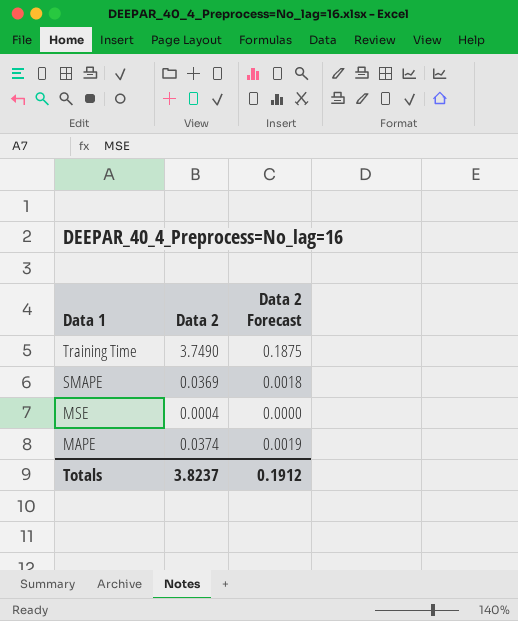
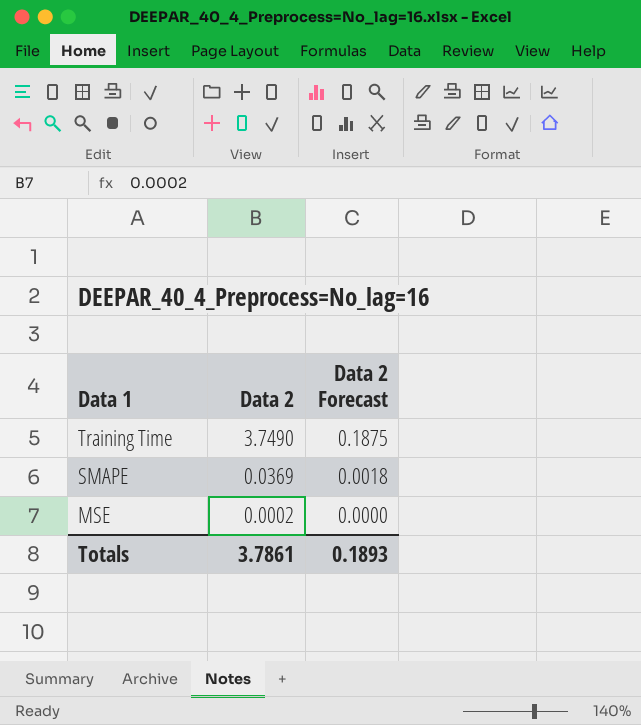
row MAPE: 0.0374 | 0.0019 -> none
MSE | Data 2: 0.0004 -> 0.0002
Totals | Data 2: 3.8237 -> 3.7861
Totals | Data 2 Forecast: 0.1912 -> 0.1893

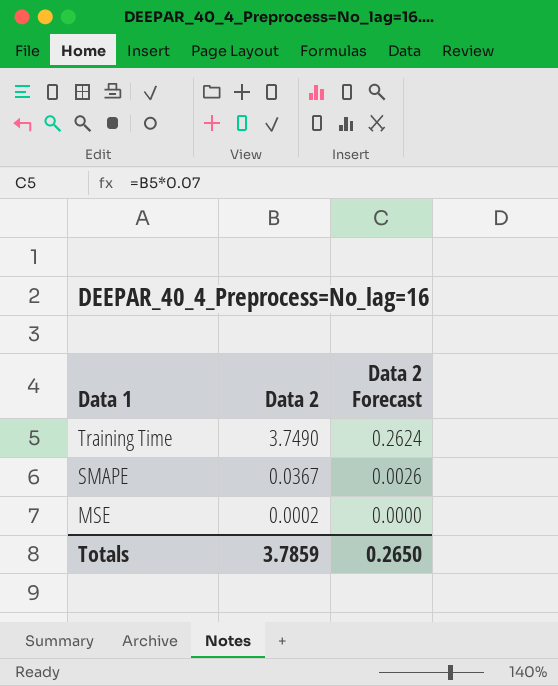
column Data 2 Forecast | formula: [Data 2] * 0.05 -> [Data 2] * 0.07
SMAPE | Data 2: 0.0369 -> 0.0367
Totals | Data 2: 3.7861 -> 3.7859
Totals | Data 2 Forecast: 0.1893 -> 0.2650

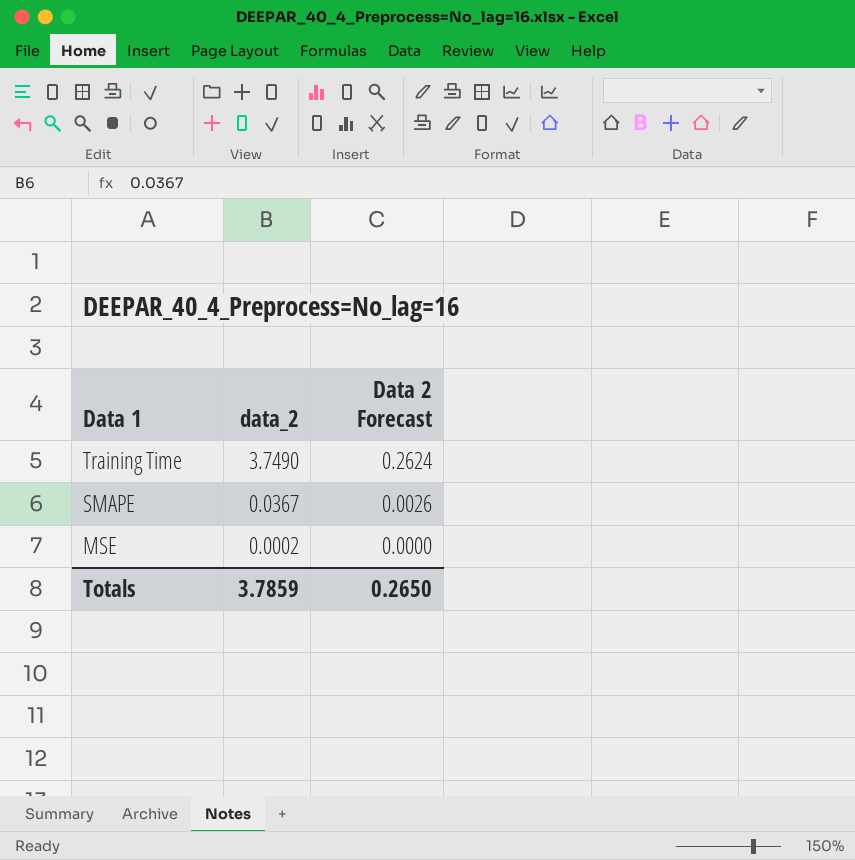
column name: Data 2 -> data_2

